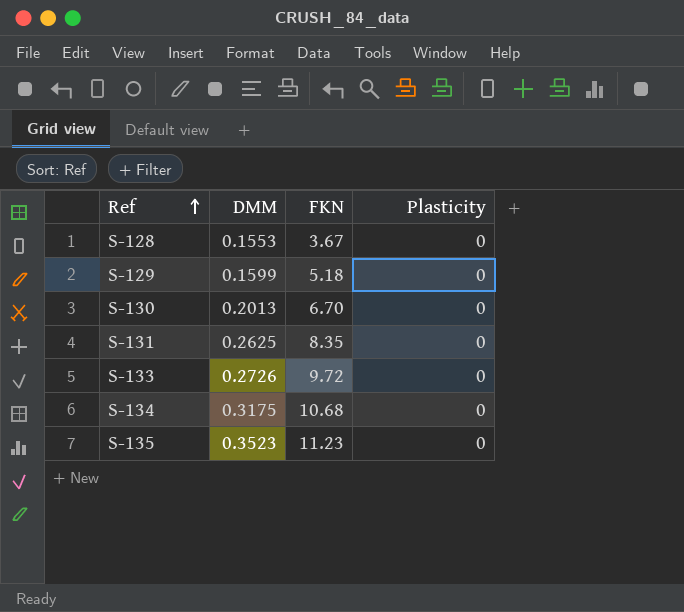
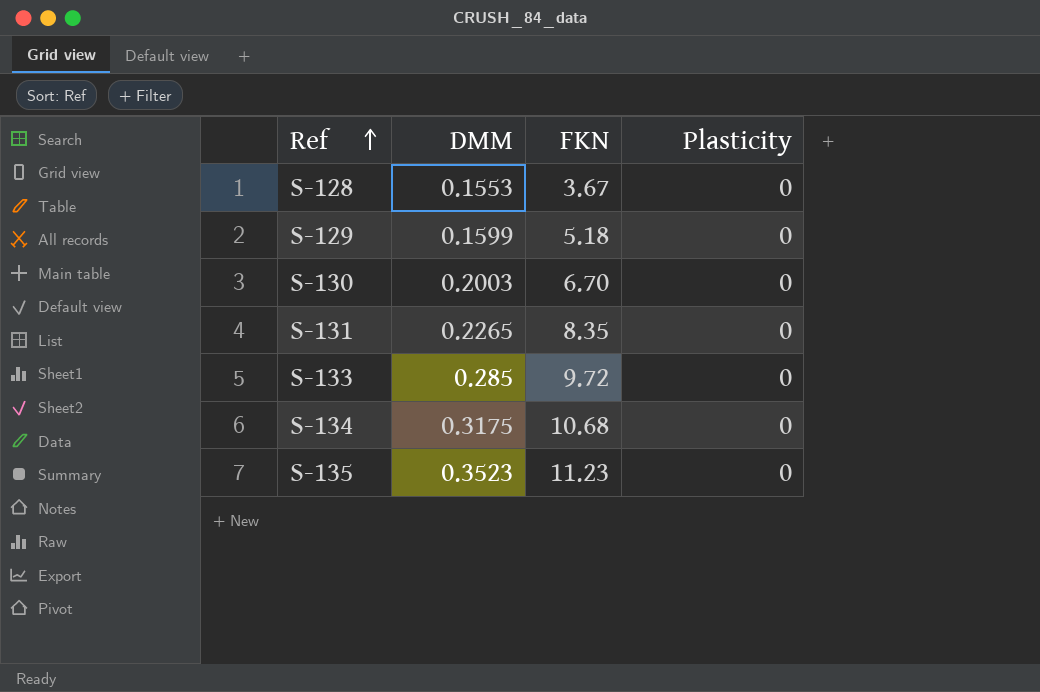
S-130 | DMM: 0.2013 -> 0.2003
S-131 | DMM: 0.2625 -> 0.2265
S-133 | DMM: 0.2726 -> 0.285

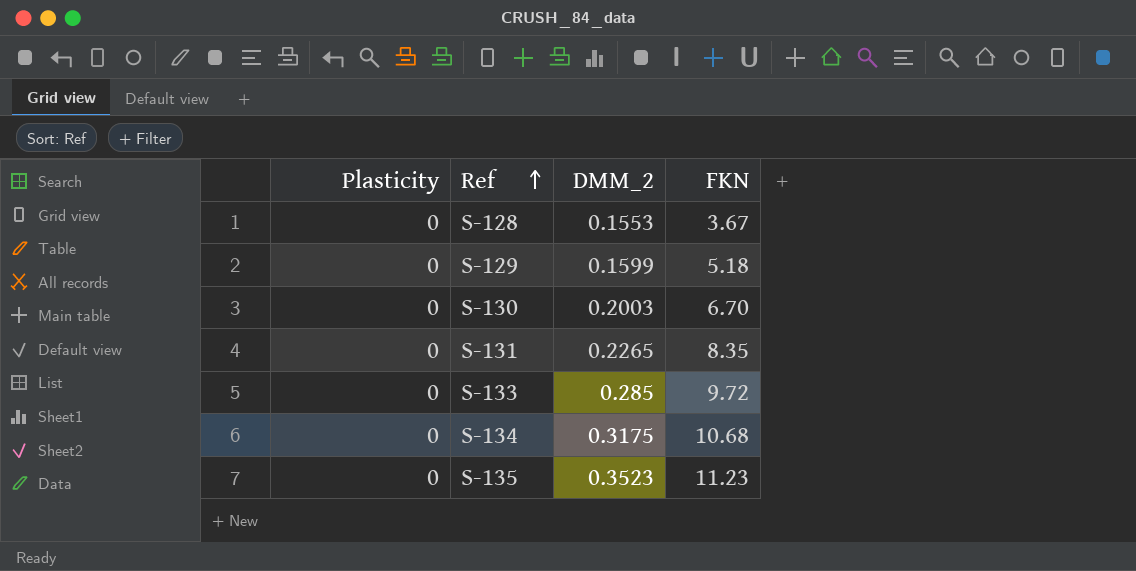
column Plasticity | position: 4 -> 1
column name: DMM -> DMM_2

